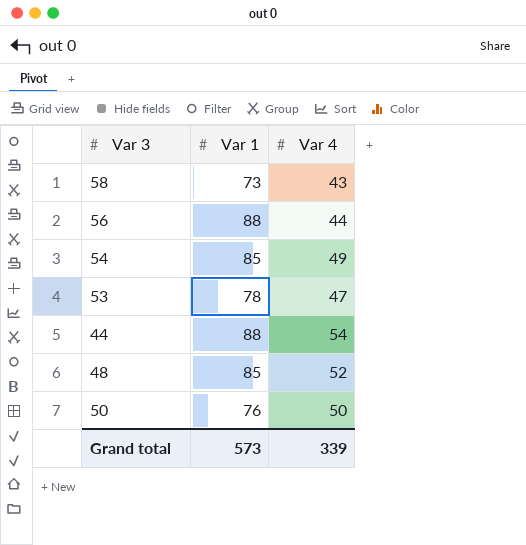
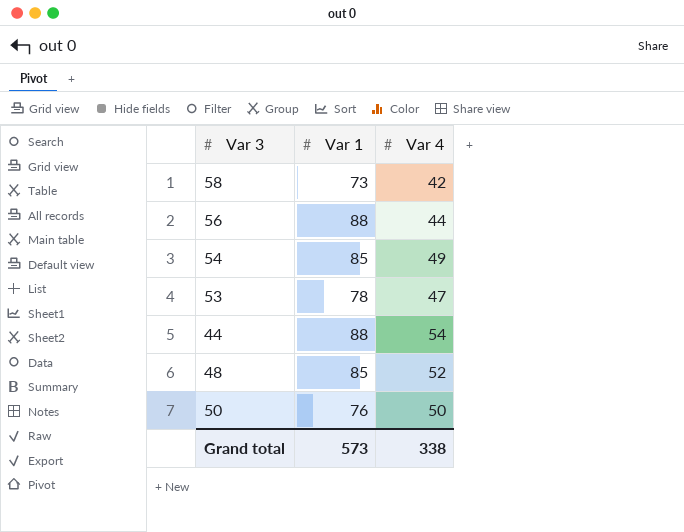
58 | Var 4: 43 -> 42
Grand total | Var 4: 339 -> 338

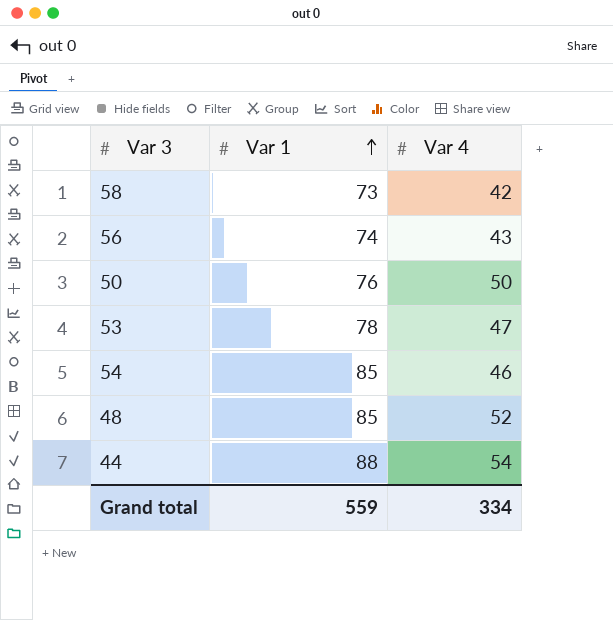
row order: none -> Var 1 ascending
56 | Var 1: 88 -> 74
56 | Var 4: 44 -> 43
54 | Var 4: 49 -> 46
Grand total | Var 1: 573 -> 559
Grand total | Var 4: 338 -> 334

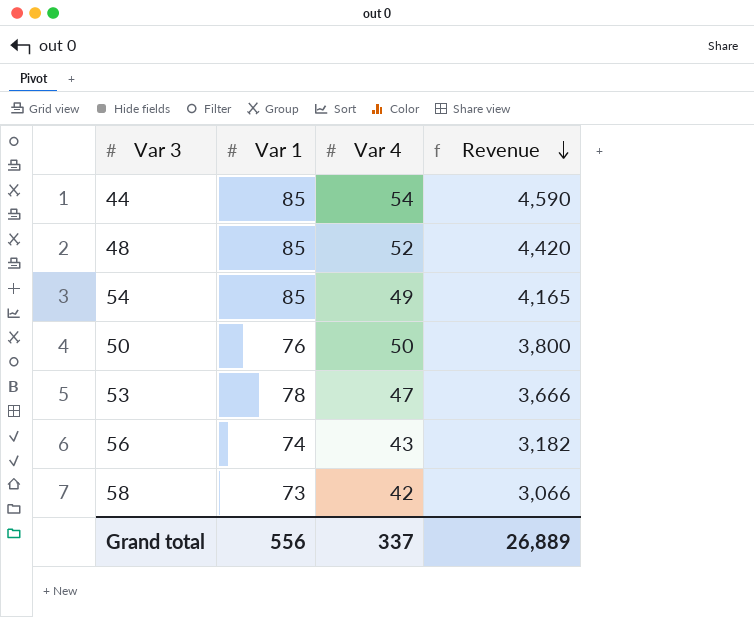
row order: Var 1 ascending -> Revenue descending
column Revenue | formula: none -> [Var 1] * [Var 4]
44 | Var 1: 88 -> 85
54 | Var 4: 46 -> 49
Grand total | Var 1: 559 -> 556
Grand total | Var 4: 334 -> 337

